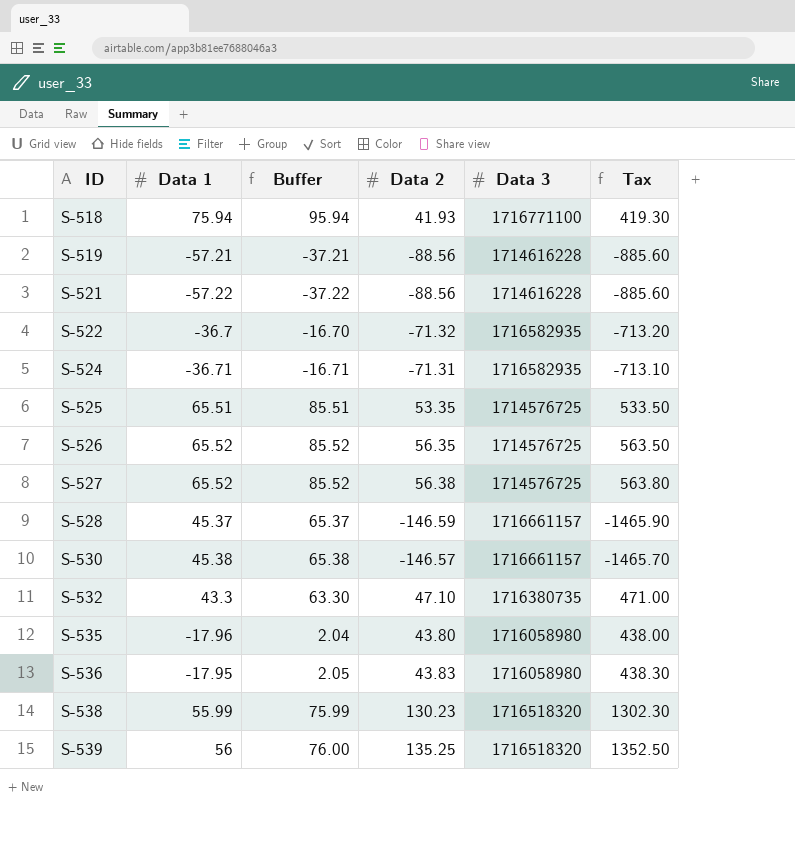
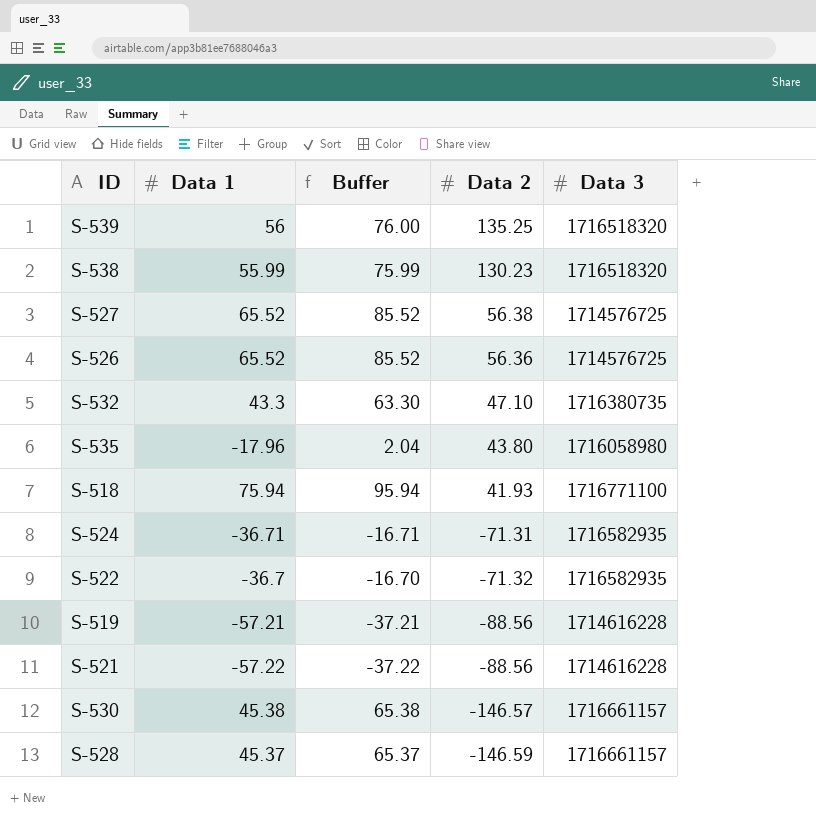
row order: ID ascending -> Data 2 descending
column Tax | formula: [Data 2] * 10 -> none
row S-525: 65.51 | 85.51 | 53.35 | 1714576725 | 533.50 -> none
row S-536: -17.95 | 2.05 | 43.83 | 1716058980 | 438.30 -> none
S-526 | Data 2: 56.35 -> 56.36

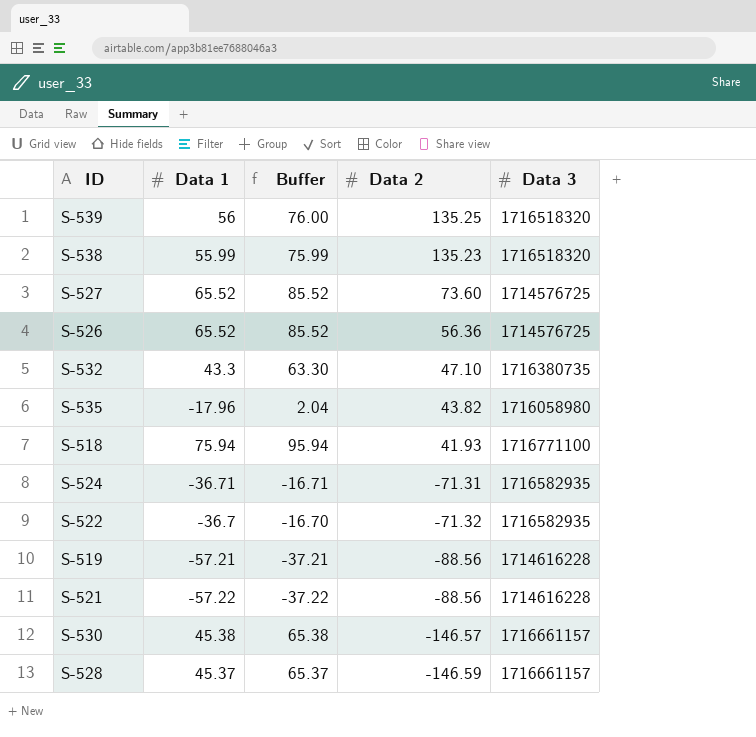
S-538 | Data 2: 130.23 -> 135.23
S-527 | Data 2: 56.38 -> 73.60
S-535 | Data 2: 43.80 -> 43.82

